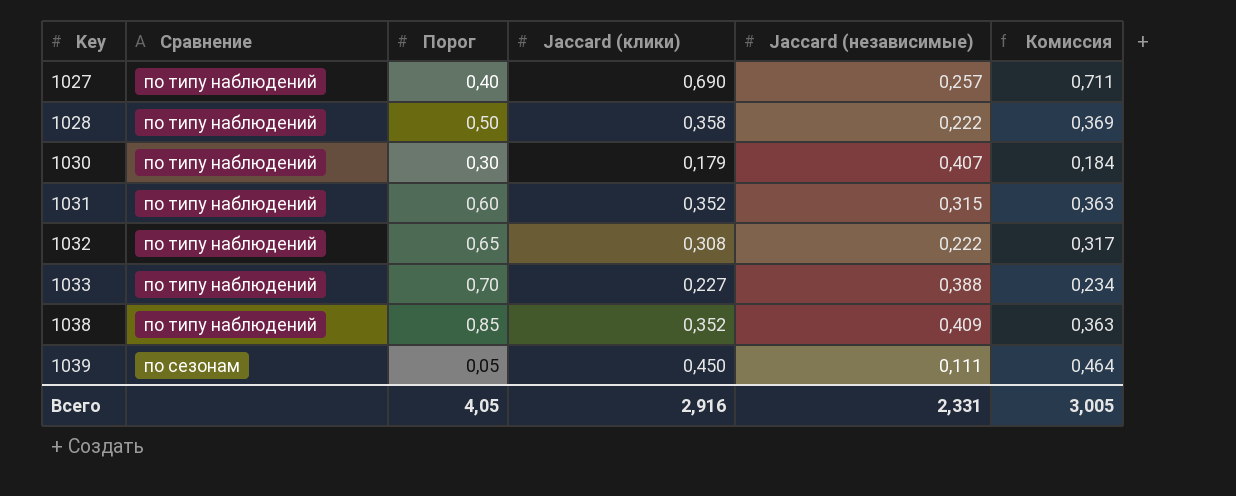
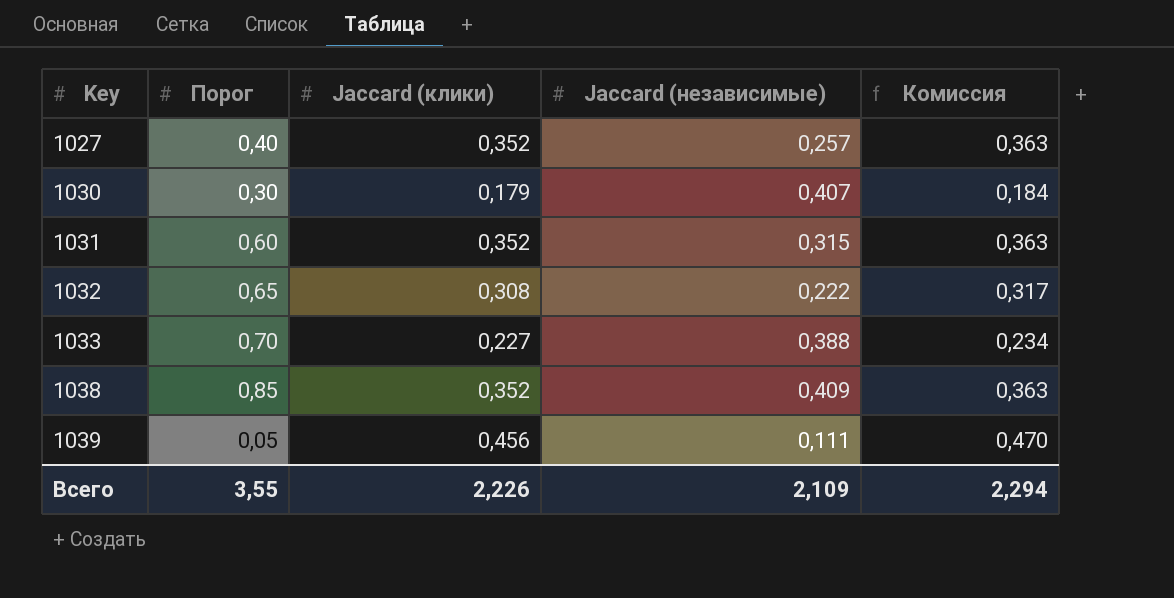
column Сравнение | position: 2 -> none
row 1028: по типу наблюдений | 0,50 | 0,358 | 0,222 | 0,369 -> none
1027 | Jaccard (клики): 0,690 -> 0,352
1027 | Комиссия: 0,711 -> 0,363
1039 | Jaccard (клики): 0,450 -> 0,456
1039 | Комиссия: 0,464 -> 0,470
Всего | Порог: 4,05 -> 3,55
Всего | Jaccard (клики): 2,916 -> 2,226
Всего | Jaccard (независимые): 2,331 -> 2,109
Всего | Комиссия: 3,005 -> 2,294

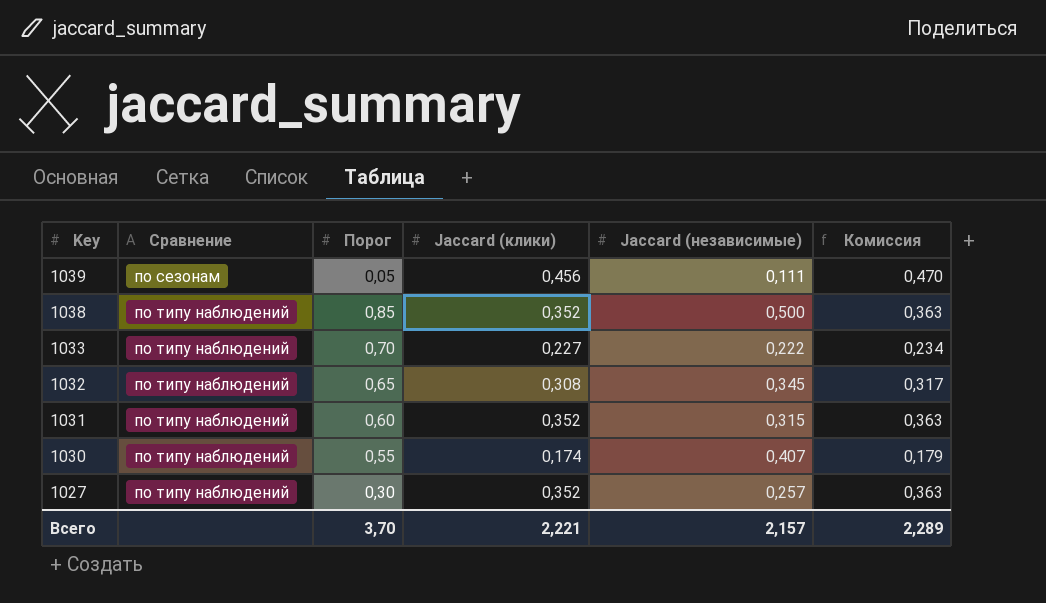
row order: Key ascending -> Key descending
column Сравнение | position: none -> 2
1038 | Jaccard (независимые): 0,409 -> 0,500
1033 | Jaccard (независимые): 0,388 -> 0,222
1032 | Jaccard (независимые): 0,222 -> 0,345
1030 | Порог: 0,30 -> 0,55
1030 | Jaccard (клики): 0,179 -> 0,174
1030 | Комиссия: 0,184 -> 0,179
1027 | Порог: 0,40 -> 0,30
Всего | Порог: 3,55 -> 3,70
Всего | Jaccard (клики): 2,226 -> 2,221
Всего | Jaccard (независимые): 2,109 -> 2,157
Всего | Комиссия: 2,294 -> 2,289

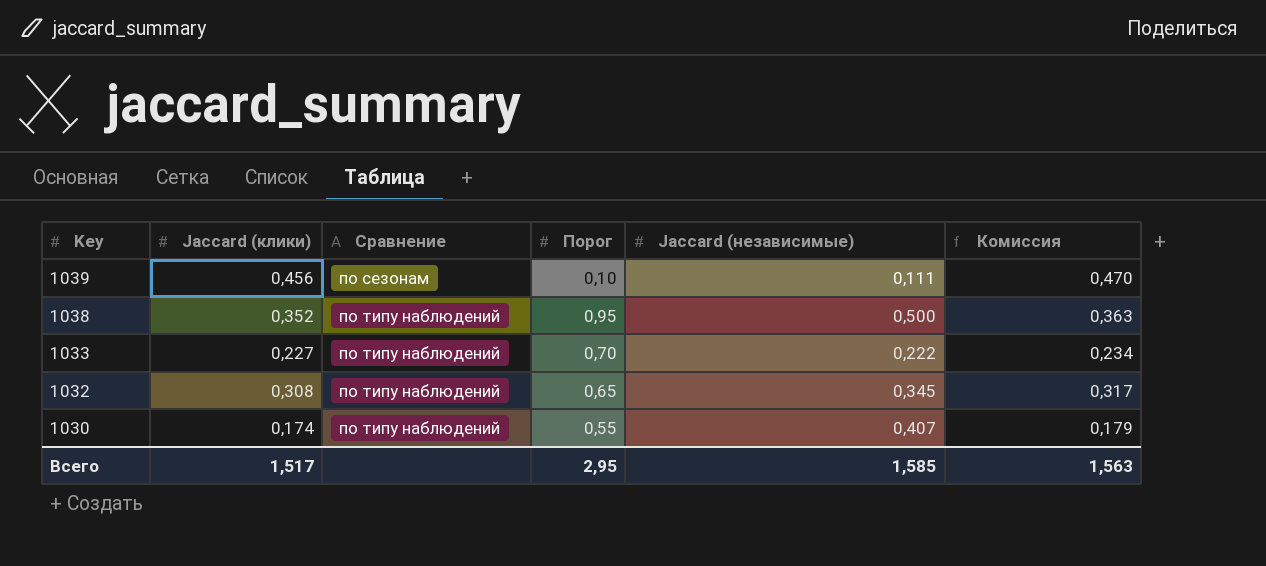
column Jaccard (клики) | position: 4 -> 2
row 1031: по типу наблюдений | 0,60 | 0,352 | 0,315 | 0,363 -> none
row 1027: по типу наблюдений | 0,30 | 0,352 | 0,257 | 0,363 -> none
1039 | Порог: 0,05 -> 0,10
1038 | Порог: 0,85 -> 0,95
Всего | Jaccard (клики): 2,221 -> 1,517
Всего | Порог: 3,70 -> 2,95
Всего | Jaccard (независимые): 2,157 -> 1,585
Всего | Комиссия: 2,289 -> 1,563

